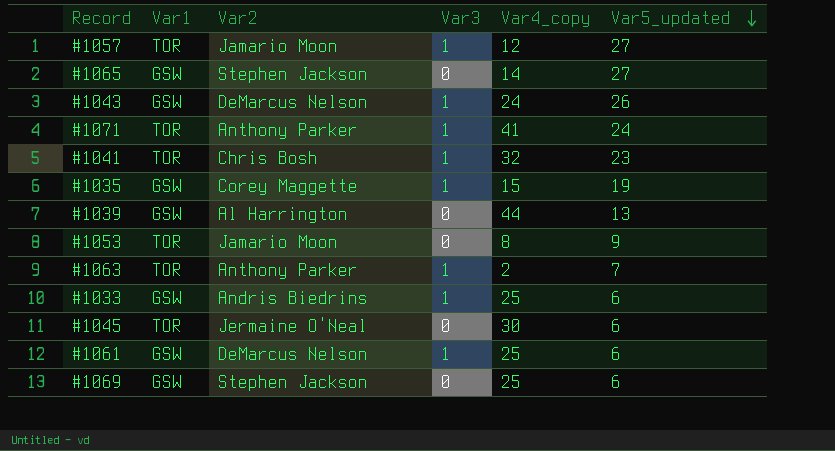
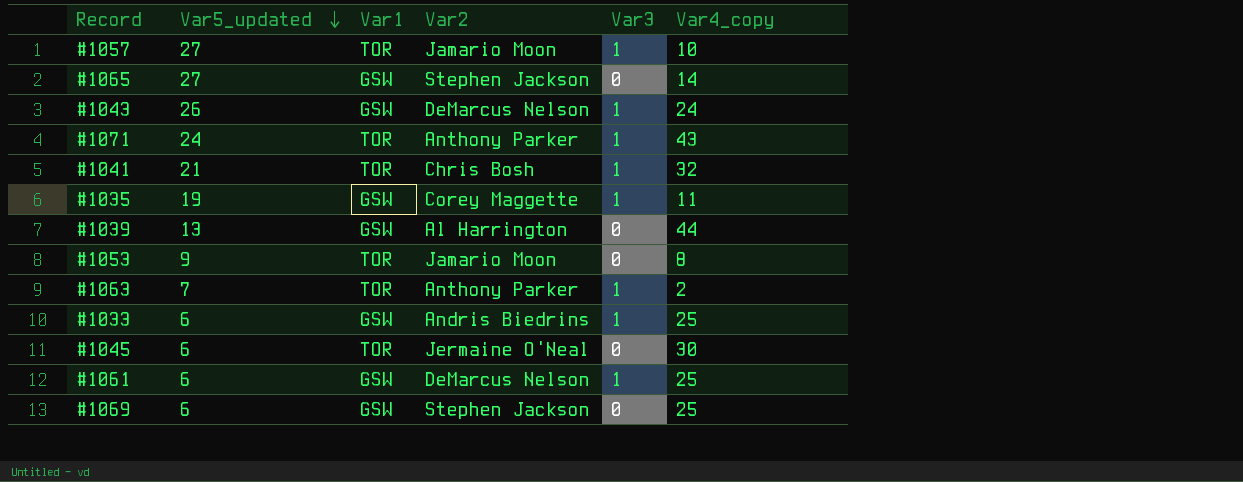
column Var5_updated | position: 6 -> 2
#1057 | Var4_copy: 12 -> 10
#1071 | Var4_copy: 41 -> 43
#1041 | Var5_updated: 23 -> 21
#1035 | Var4_copy: 15 -> 11

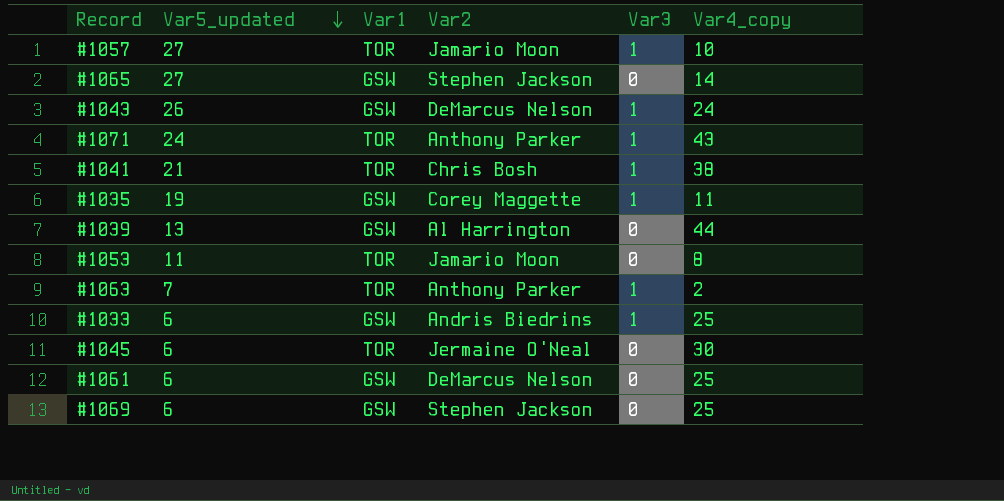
#1041 | Var4_copy: 32 -> 38
#1053 | Var5_updated: 9 -> 11
#1061 | Var3: 1 -> 0

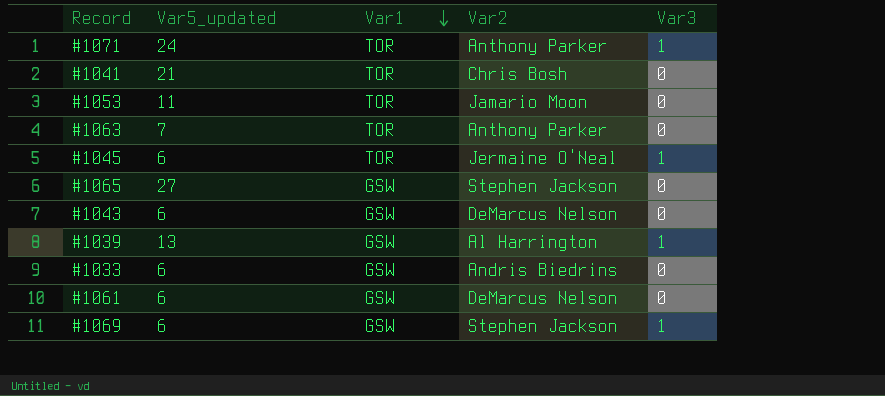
row order: Var5_updated descending -> Var1 descending
column Var4_copy | position: 6 -> none
row #1057: 27 | TOR | Jamario Moon | 1 | 10 -> none
row #1035: 19 | GSW | Corey Maggette | 1 | 11 -> none
#1041 | Var3: 1 -> 0
#1063 | Var3: 1 -> 0
#1045 | Var3: 0 -> 1
#1043 | Var5_updated: 26 -> 6
#1043 | Var3: 1 -> 0
#1039 | Var3: 0 -> 1
#1033 | Var3: 1 -> 0
#1069 | Var3: 0 -> 1

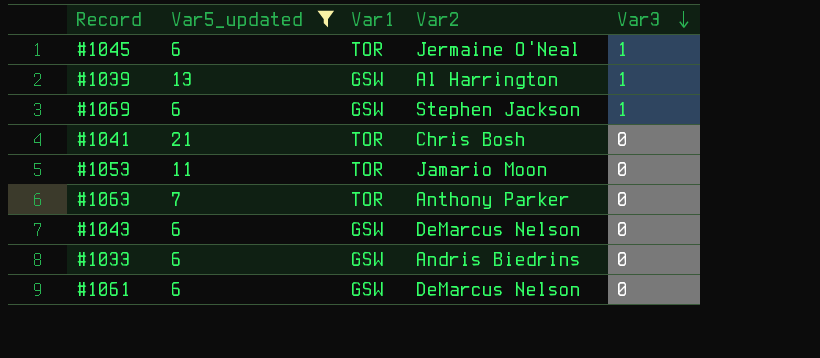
filter: none -> Var5_updated <= 21
row order: Var1 descending -> Var3 descending

